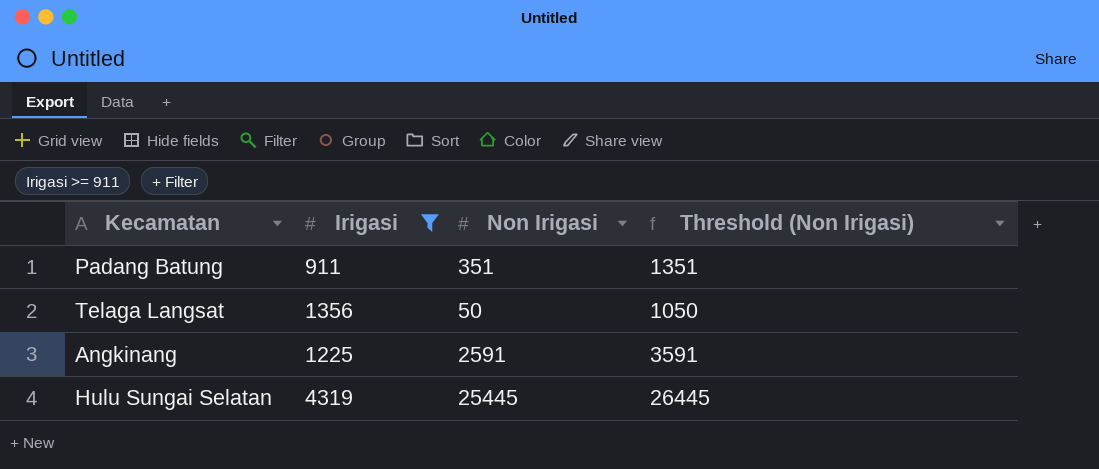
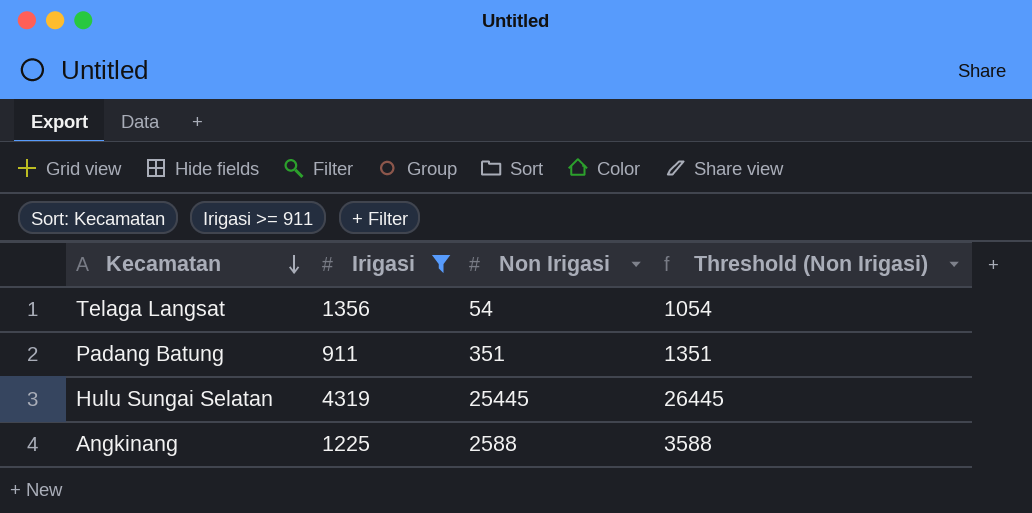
row order: none -> Kecamatan descending
Telaga Langsat | Non Irigasi: 50 -> 54
Telaga Langsat | Threshold (Non Irigasi): 1050 -> 1054
Angkinang | Non Irigasi: 2591 -> 2588
Angkinang | Threshold (Non Irigasi): 3591 -> 3588

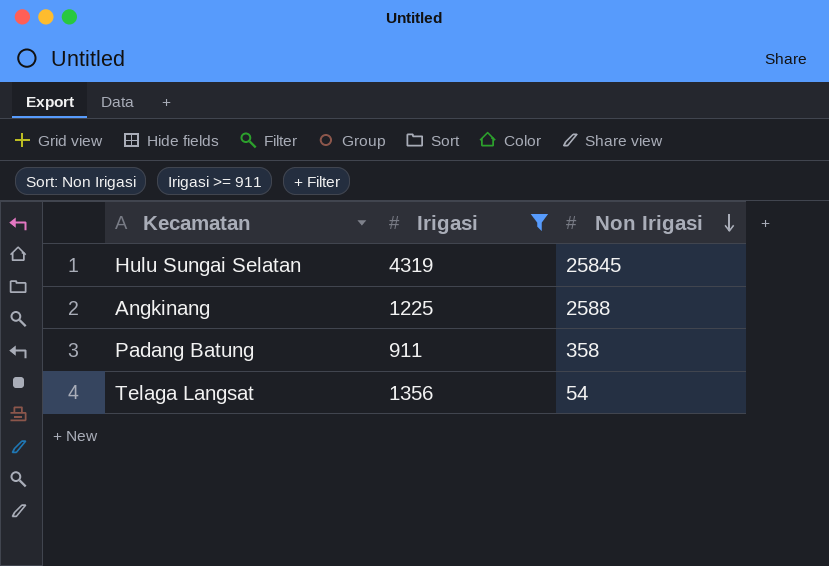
row order: Kecamatan descending -> Non Irigasi descending
column Threshold (Non Irigasi) | formula: [Non Irigasi] + 1000 -> none
Hulu Sungai Selatan | Non Irigasi: 25445 -> 25845
Padang Batung | Non Irigasi: 351 -> 358

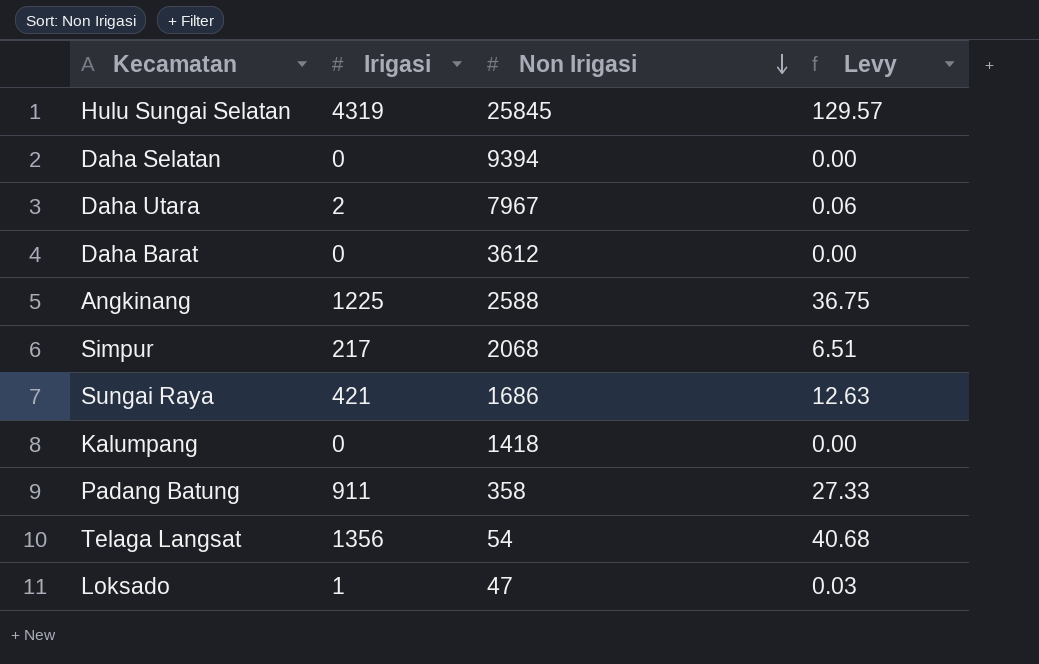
filter: Irigasi >= 911 -> none
column Levy | formula: none -> [Irigasi] * 0.03

